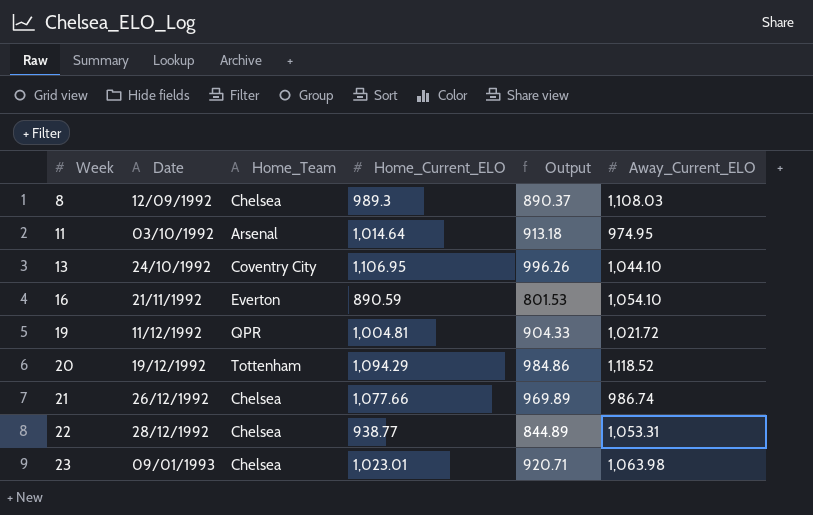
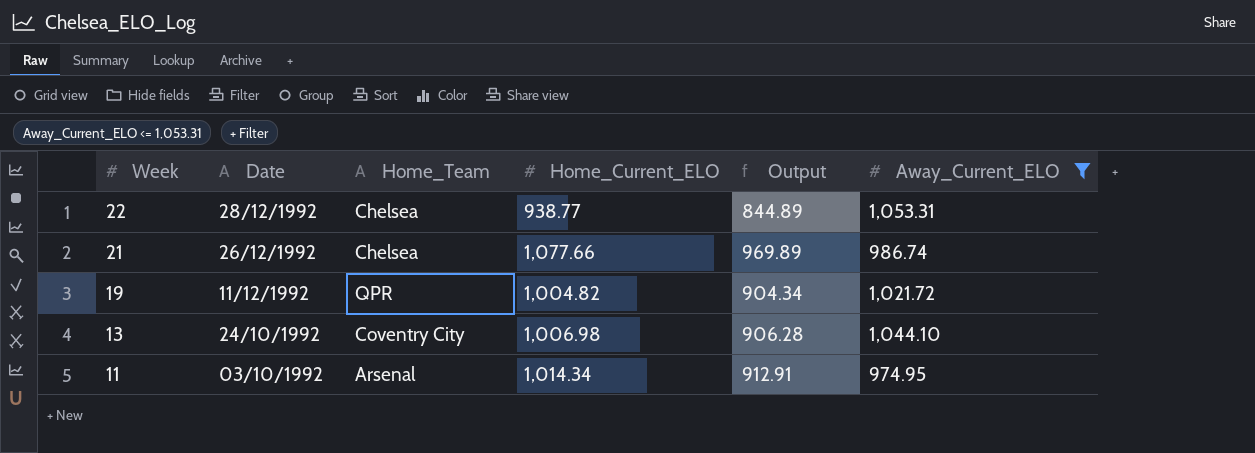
filter: none -> Away_Current_ELO <= 1,053.31
row order: Week ascending -> Week descending
19 | Home_Current_ELO: 1,004.81 -> 1,004.82
19 | Output: 904.33 -> 904.34
13 | Home_Current_ELO: 1,106.95 -> 1,006.98
13 | Output: 996.26 -> 906.28
11 | Home_Current_ELO: 1,014.64 -> 1,014.34
11 | Output: 913.18 -> 912.91

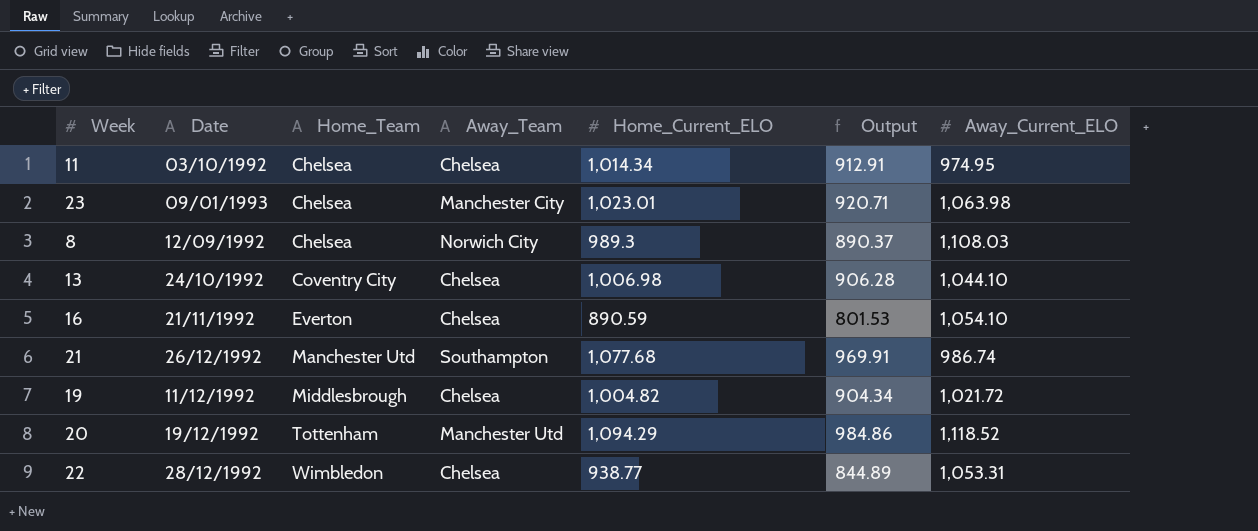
filter: Away_Current_ELO <= 1,053.31 -> none
row order: Week descending -> Home_Team ascending
column Away_Team | position: none -> 4
11 | Home_Team: Arsenal -> Chelsea
21 | Home_Team: Chelsea -> Manchester Utd
21 | Home_Current_ELO: 1,077.66 -> 1,077.68
21 | Output: 969.89 -> 969.91
19 | Home_Team: QPR -> Middlesbrough
22 | Home_Team: Chelsea -> Wimbledon

